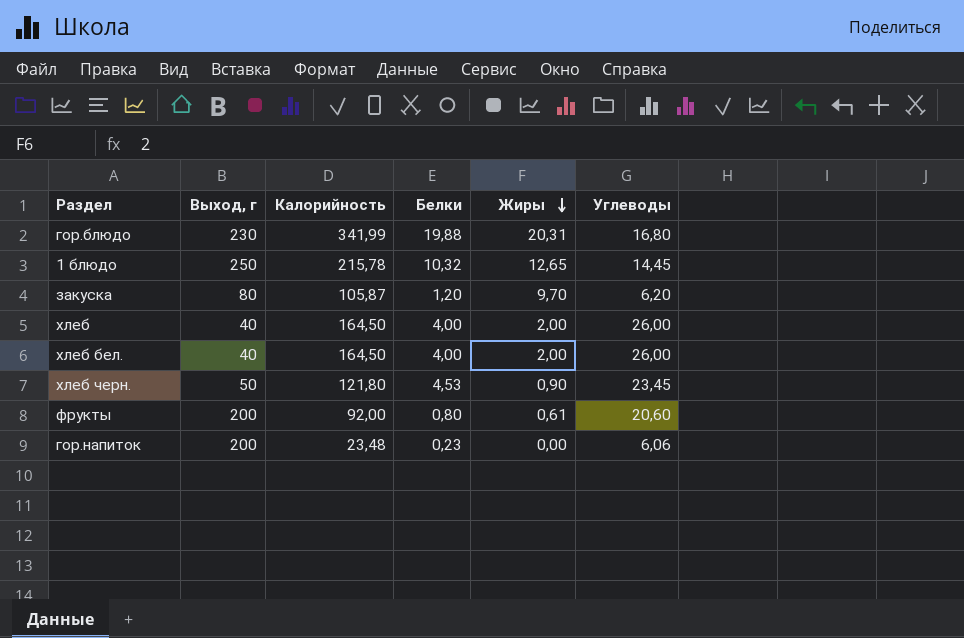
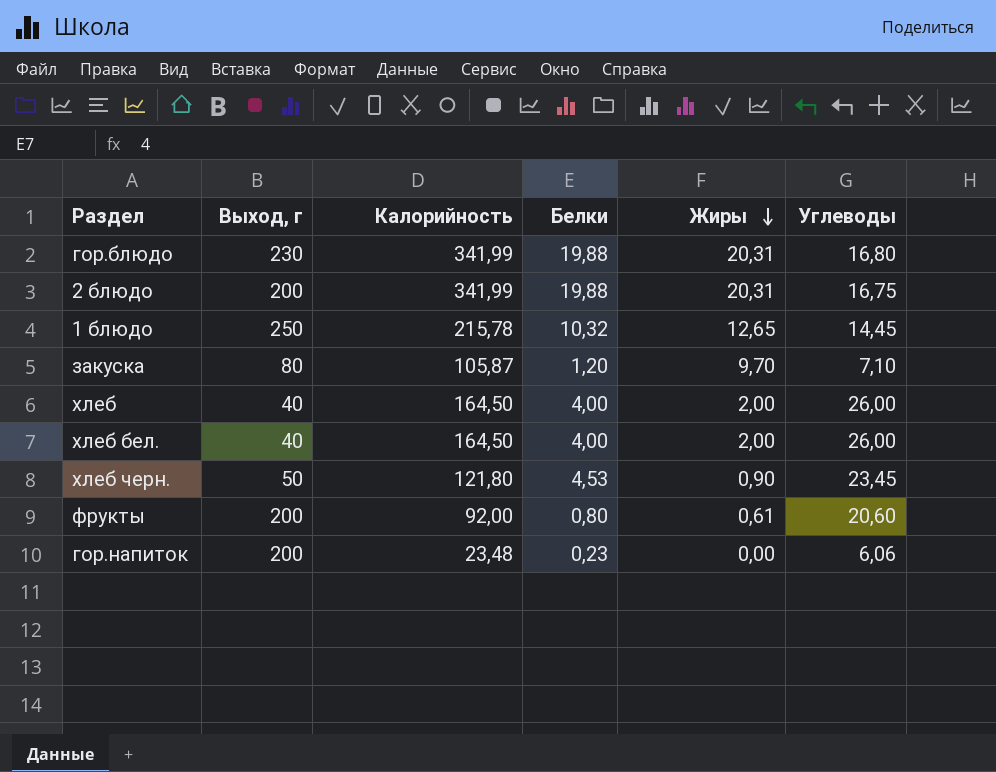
row 2 блюдо: none -> 200 | 341,99 | 19,88 | 20,31 | 16,75
закуска | Углеводы: 6,20 -> 7,10

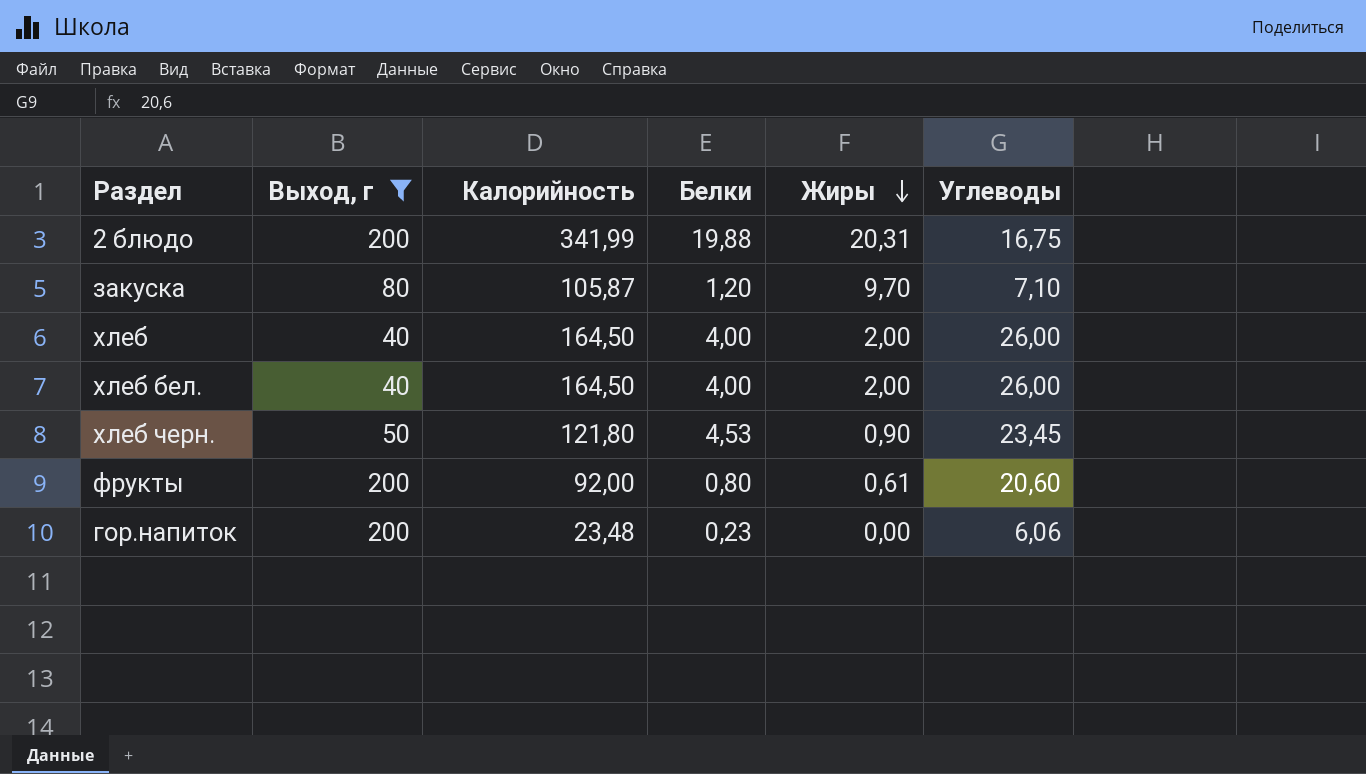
filter: none -> Выход, г <= 200

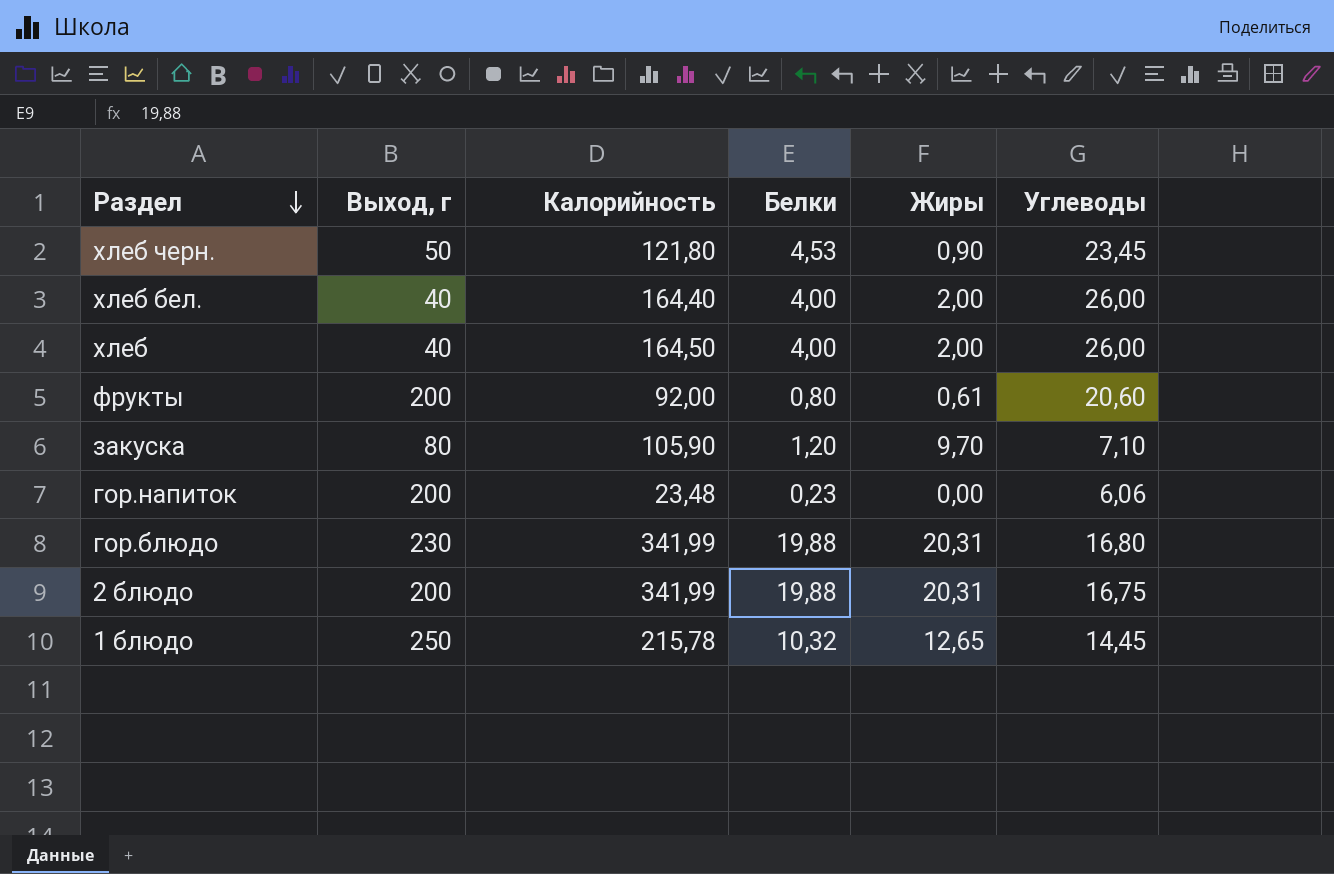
filter: Выход, г <= 200 -> none
row order: Жиры descending -> Раздел descending
хлеб бел. | Калорийность: 164,50 -> 164,40
закуска | Калорийность: 105,87 -> 105,90

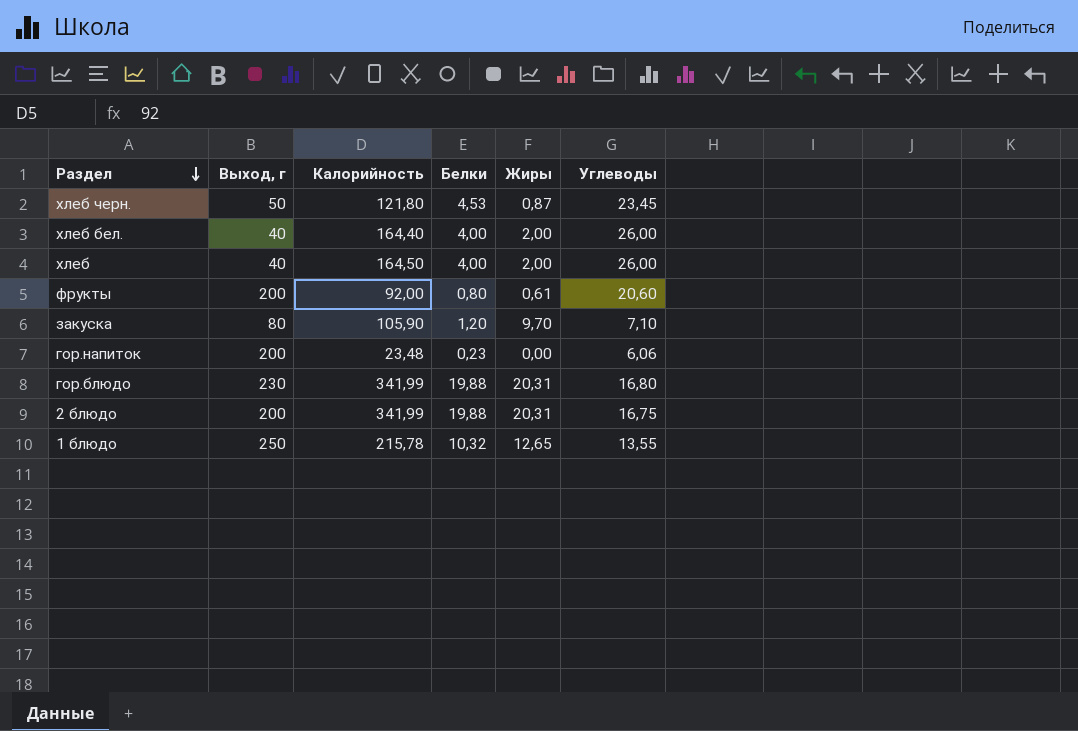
хлеб черн. | Жиры: 0,90 -> 0,87
1 блюдо | Углеводы: 14,45 -> 13,55

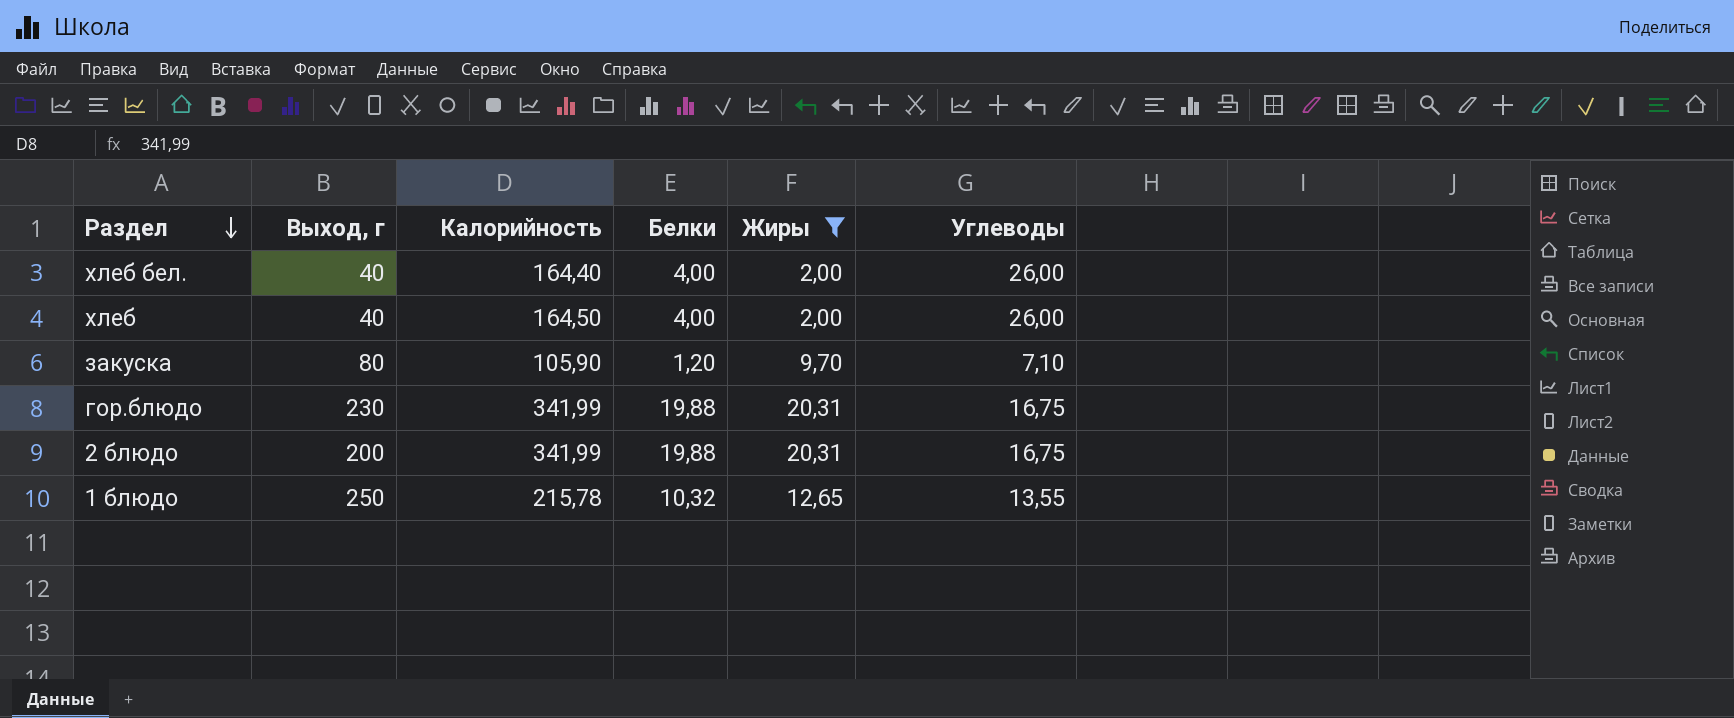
filter: none -> Жиры >= 2,00
гор.блюдо | Углеводы: 16,80 -> 16,75

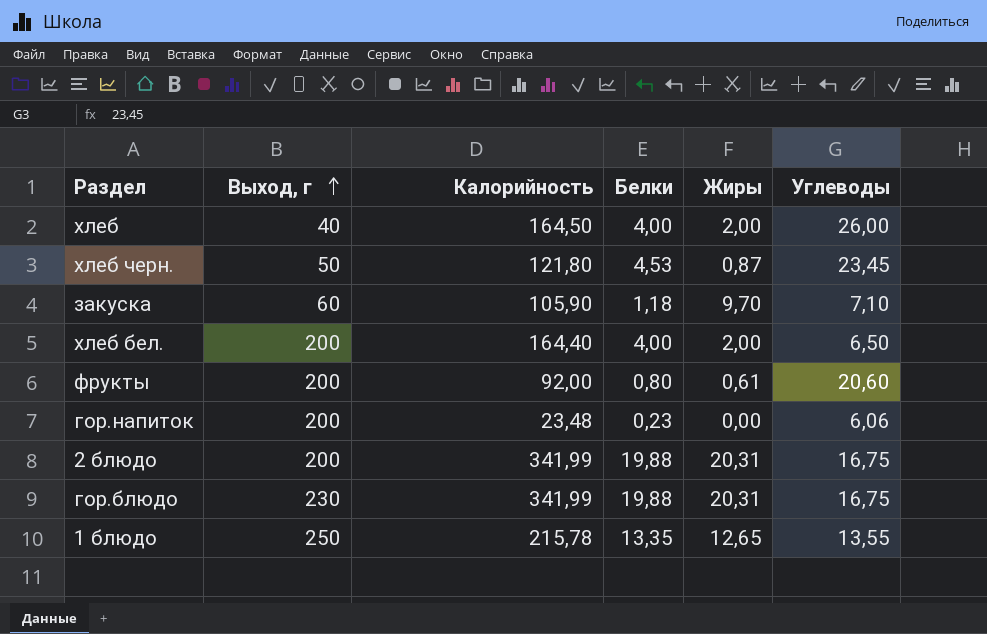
filter: Жиры >= 2,00 -> none
row order: Раздел descending -> Выход, г ascending
закуска | Выход, г: 80 -> 60
закуска | Белки: 1,20 -> 1,18
хлеб бел. | Выход, г: 40 -> 200
хлеб бел. | Углеводы: 26,00 -> 6,50
1 блюдо | Белки: 10,32 -> 13,35

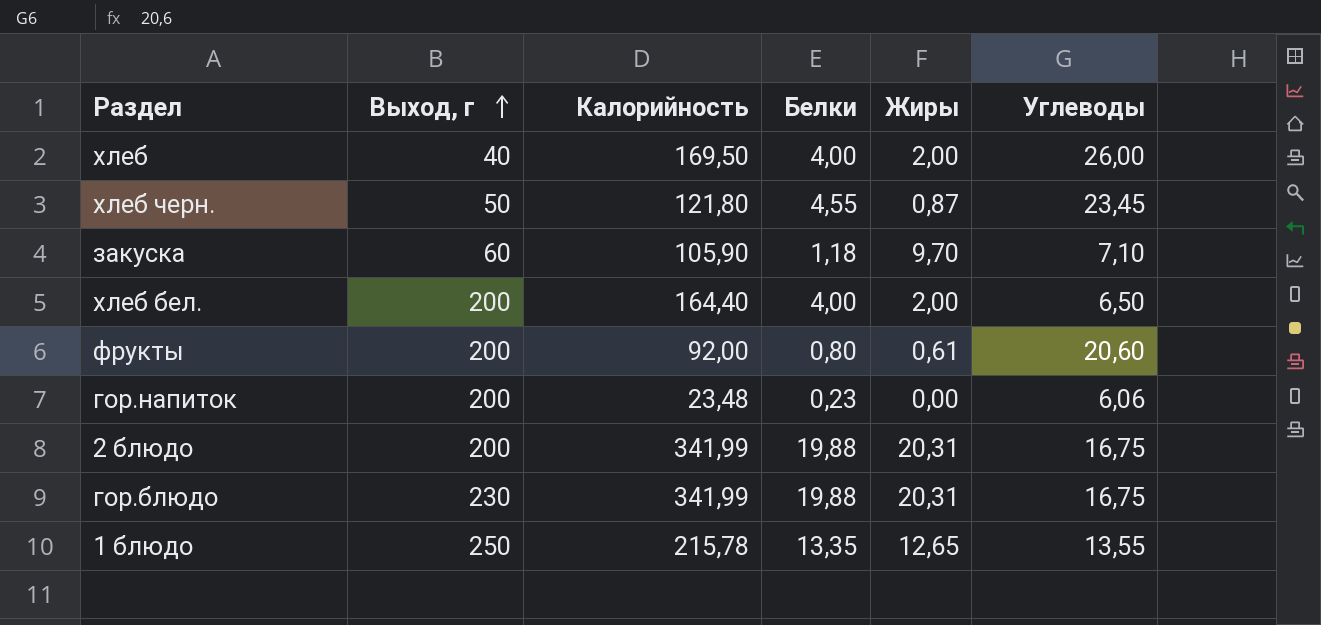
хлеб | Калорийность: 164,50 -> 169,50
хлеб черн. | Белки: 4,53 -> 4,55

